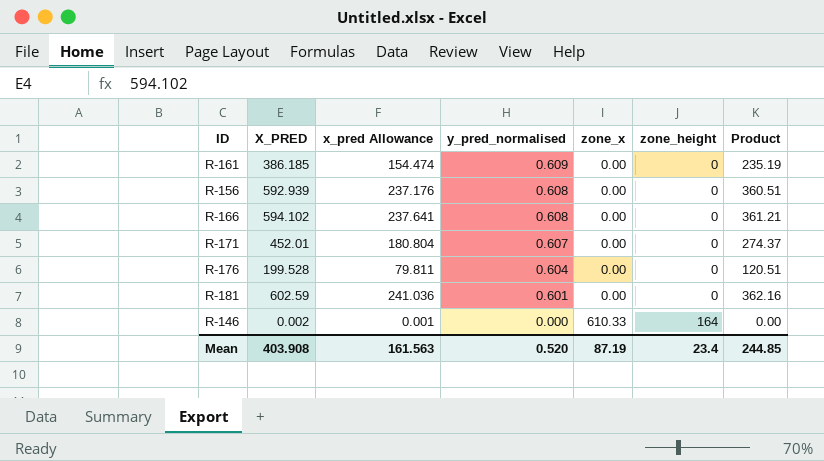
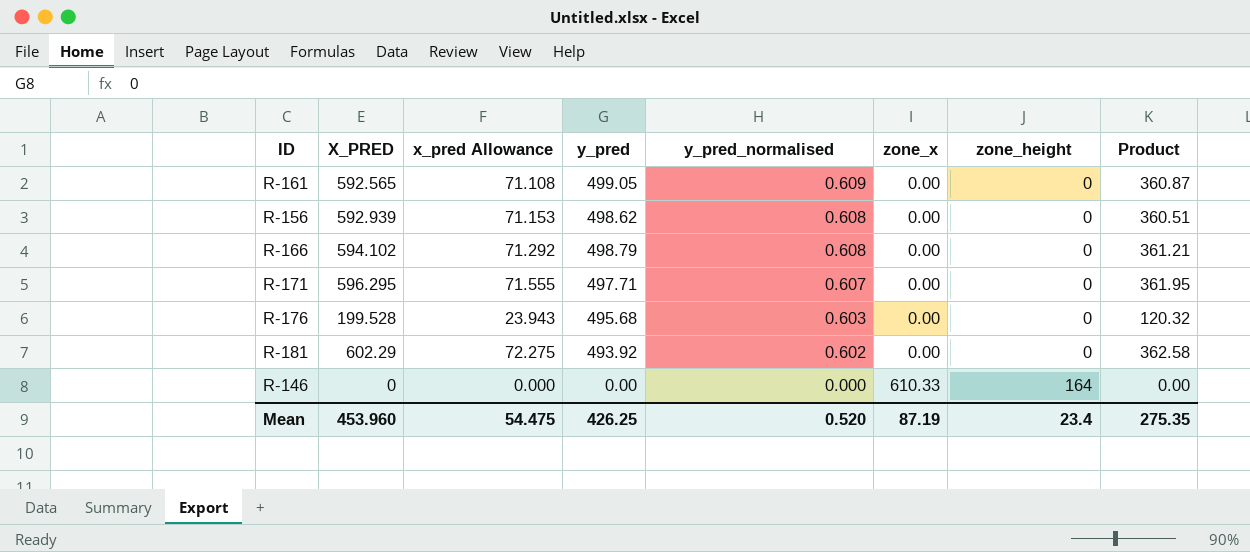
column x_pred Allowance | formula: [X_PRED] * 0.4 -> [X_PRED] * 0.12
column y_pred | position: none -> 4
R-161 | X_PRED: 386.185 -> 592.565
R-161 | Product: 235.19 -> 360.87
R-171 | X_PRED: 452.01 -> 596.295
R-171 | Product: 274.37 -> 361.95
R-176 | y_pred_normalised: 0.604 -> 0.603
R-176 | Product: 120.51 -> 120.32
R-181 | X_PRED: 602.59 -> 602.29
R-181 | y_pred_normalised: 0.601 -> 0.602
R-181 | Product: 362.16 -> 362.58
R-146 | X_PRED: 0.002 -> 0
Mean | X_PRED: 403.908 -> 453.960
Mean | x_pred Allowance: 161.563 -> 54.475
Mean | Product: 244.85 -> 275.35

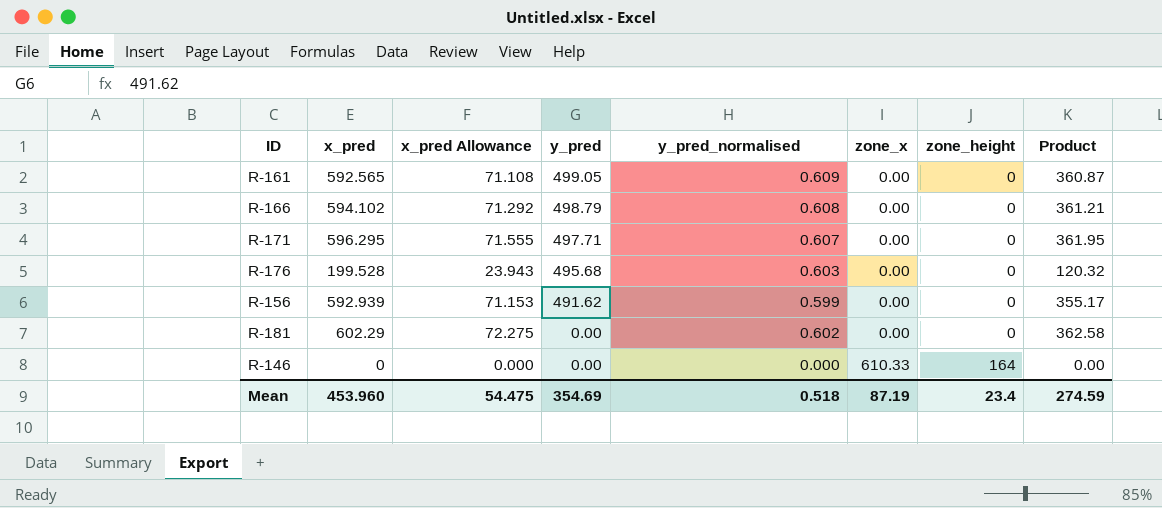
row order: y_pred_normalised descending -> y_pred descending
column name: X_PRED -> x_pred
R-156 | y_pred: 498.62 -> 491.62
R-156 | y_pred_normalised: 0.608 -> 0.599
R-156 | Product: 360.51 -> 355.17
R-181 | y_pred: 493.92 -> 0.00
Mean | y_pred: 426.25 -> 354.69
Mean | y_pred_normalised: 0.520 -> 0.518
Mean | Product: 275.35 -> 274.59

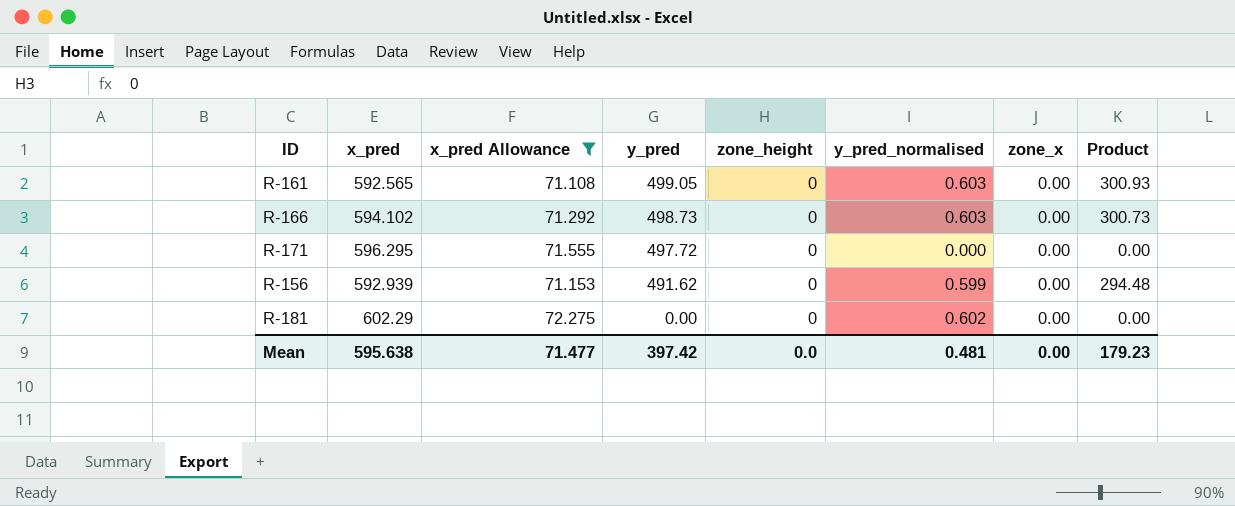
filter: none -> x_pred Allowance >= 71.108
column zone_height | position: 7 -> 5
column Product | formula: [x_pred] * [y_pred_normalised] -> [y_pred] * [y_pred_normalised]
R-161 | y_pred_normalised: 0.609 -> 0.603
R-166 | y_pred: 498.79 -> 498.73
R-166 | y_pred_normalised: 0.608 -> 0.603
R-171 | y_pred: 497.71 -> 497.72
R-171 | y_pred_normalised: 0.607 -> 0.000
Mean | x_pred: 453.960 -> 595.638
Mean | x_pred Allowance: 54.475 -> 71.477
Mean | y_pred: 354.69 -> 397.42
Mean | zone_height: 23.4 -> 0.0
Mean | y_pred_normalised: 0.518 -> 0.481
Mean | zone_x: 87.19 -> 0.00
Mean | Product: 274.59 -> 179.23

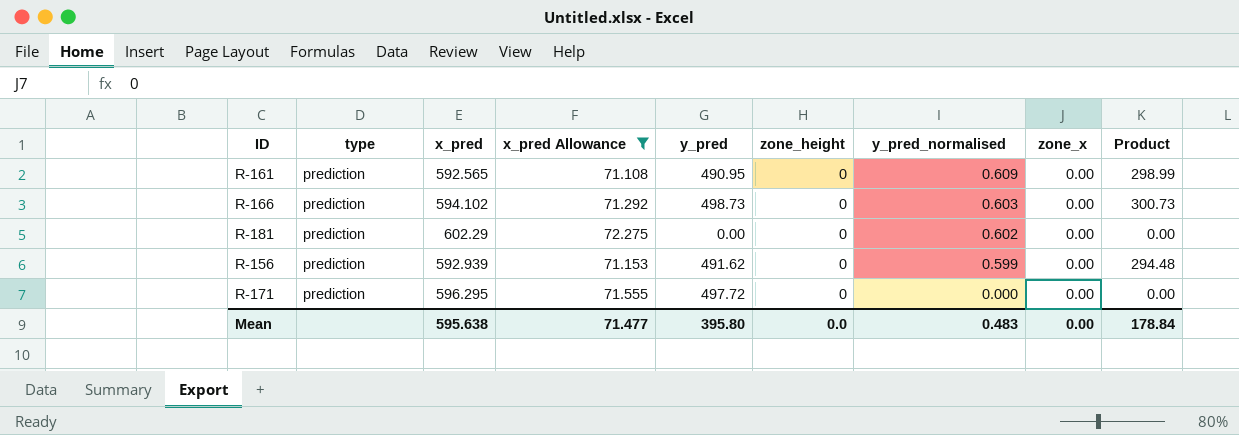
row order: y_pred descending -> y_pred_normalised descending
column type | position: none -> 2
R-161 | y_pred: 499.05 -> 490.95
R-161 | y_pred_normalised: 0.603 -> 0.609
R-161 | Product: 300.93 -> 298.99
Mean | y_pred: 397.42 -> 395.80
Mean | y_pred_normalised: 0.481 -> 0.483
Mean | Product: 179.23 -> 178.84

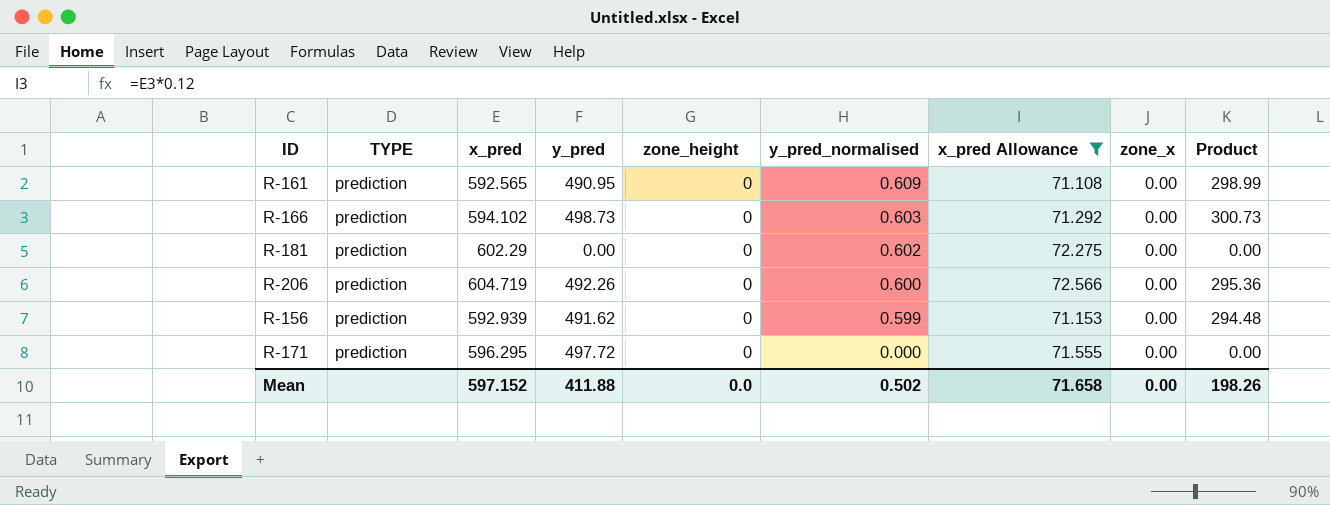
column name: type -> TYPE
column x_pred Allowance | position: 4 -> 7
row R-206: none -> prediction | 604.719 | 492.26 | 0 | 0.600 | 72.566 | 0.00 | 295.36
Mean | x_pred: 595.638 -> 597.152
Mean | y_pred: 395.80 -> 411.88
Mean | y_pred_normalised: 0.483 -> 0.502
Mean | x_pred Allowance: 71.477 -> 71.658
Mean | Product: 178.84 -> 198.26

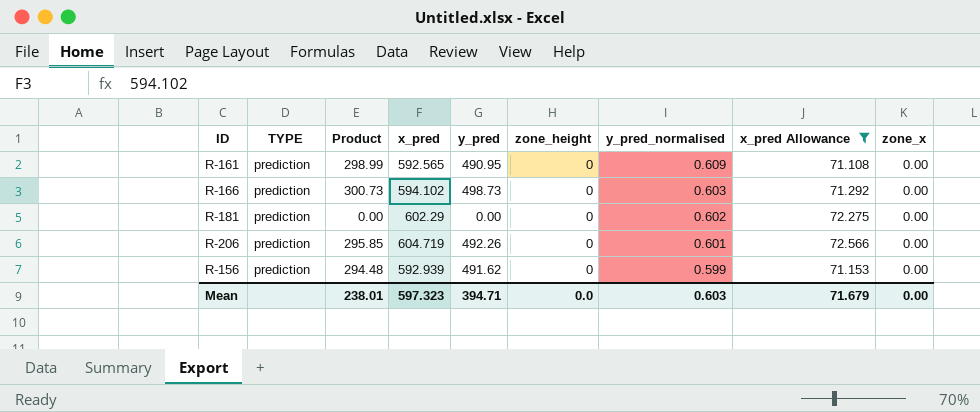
column Product | position: 9 -> 3
row R-171: prediction | 596.295 | 497.72 | 0 | 0.000 | 71.555 | 0.00 | 0.00 -> none
R-206 | Product: 295.36 -> 295.85
R-206 | y_pred_normalised: 0.600 -> 0.601
Mean | Product: 198.26 -> 238.01
Mean | x_pred: 597.152 -> 597.323
Mean | y_pred: 411.88 -> 394.71
Mean | y_pred_normalised: 0.502 -> 0.603
Mean | x_pred Allowance: 71.658 -> 71.679

